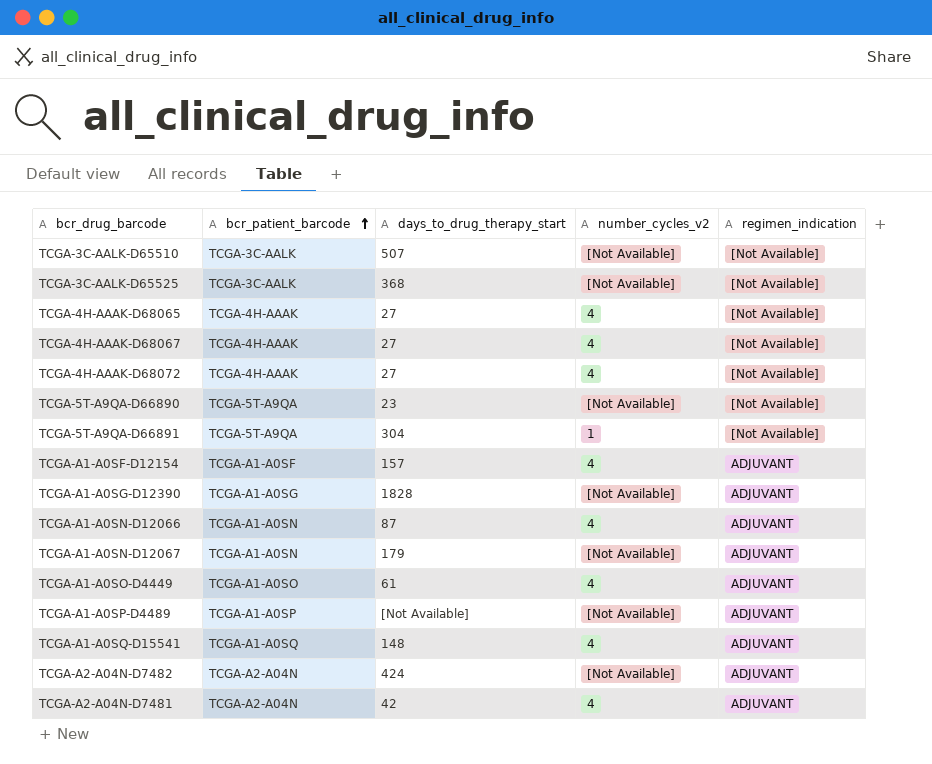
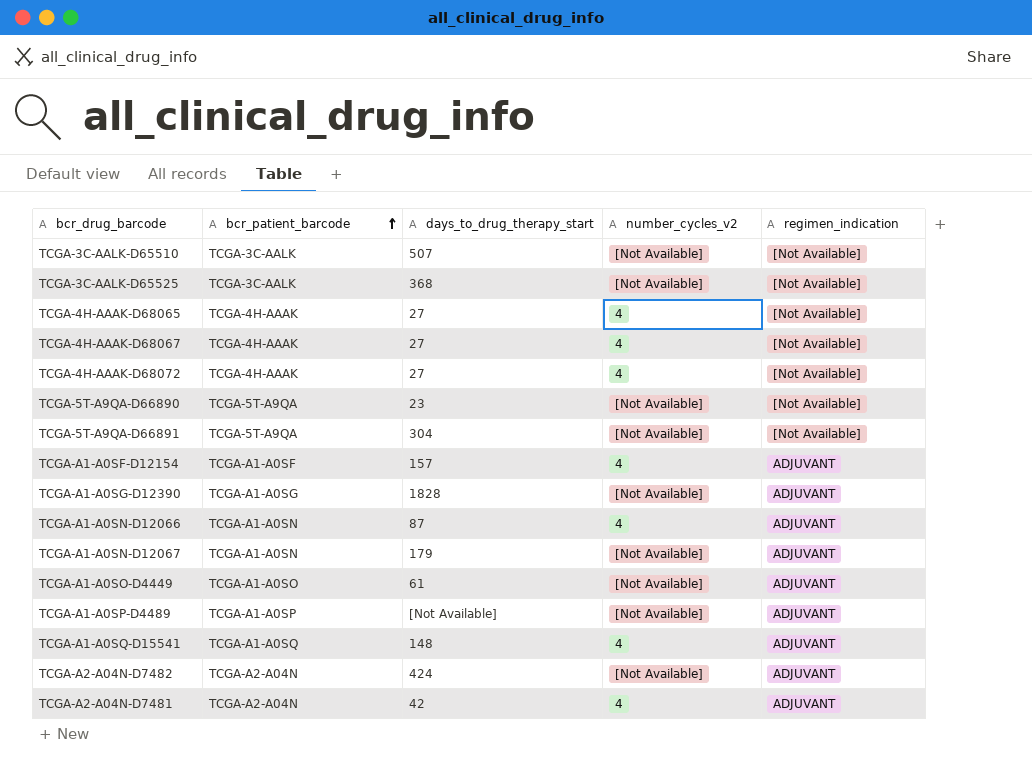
TCGA-5T-A9QA-D66891 | number_cycles_v2: 1 -> [Not Available]
TCGA-A1-A0SO-D4449 | number_cycles_v2: 4 -> [Not Available]

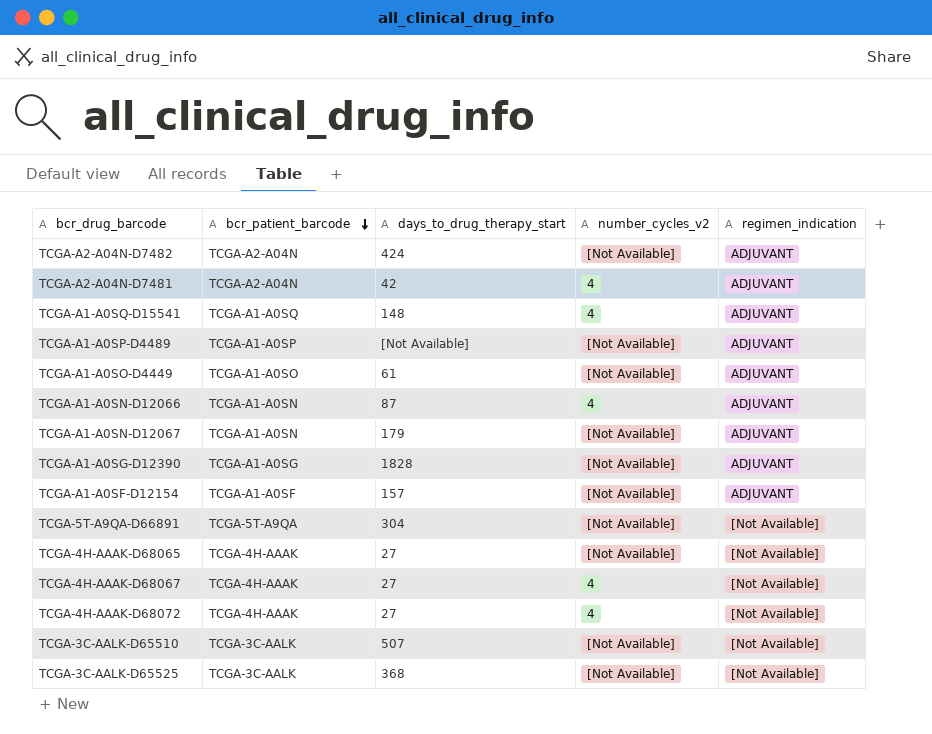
row order: bcr_patient_barcode ascending -> bcr_patient_barcode descending
row TCGA-5T-A9QA-D66890: TCGA-5T-A9QA | 23 | [Not Available] | [Not Available] -> none
TCGA-A1-A0SF-D12154 | number_cycles_v2: 4 -> [Not Available]
TCGA-4H-AAAK-D68065 | number_cycles_v2: 4 -> [Not Available]

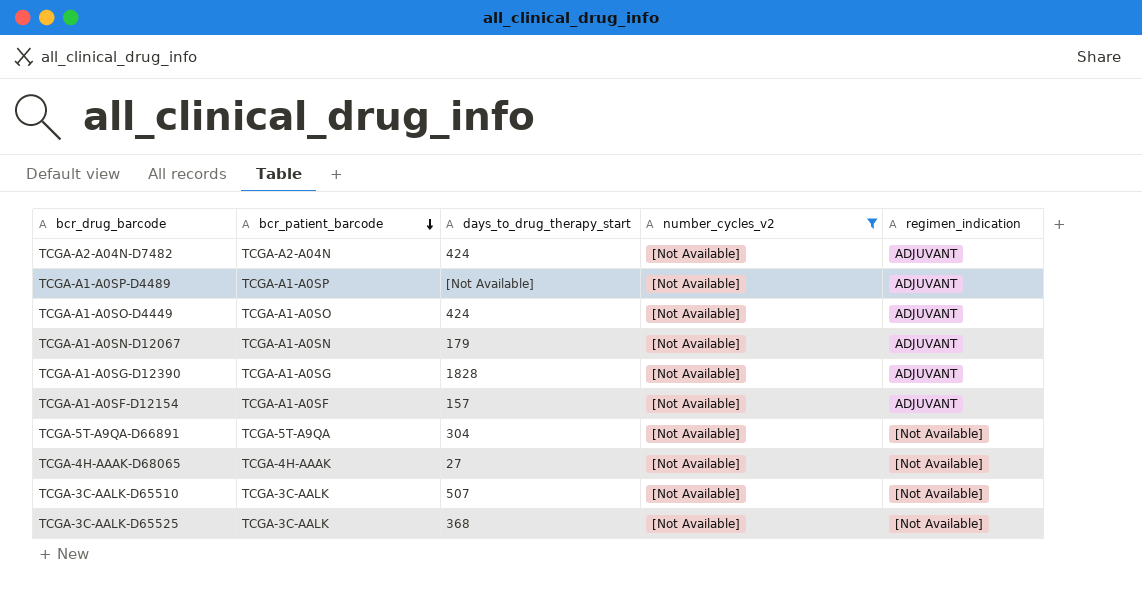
filter: none -> number_cycles_v2 = [Not Available]
TCGA-A1-A0SO-D4449 | days_to_drug_therapy_start: 61 -> 424

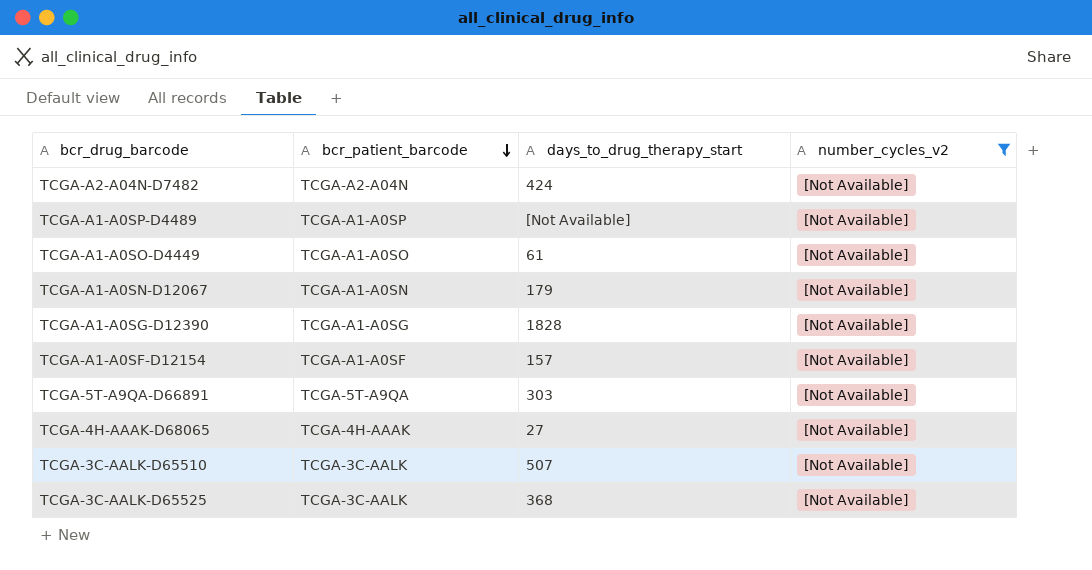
column regimen_indication | position: 5 -> none
TCGA-A1-A0SO-D4449 | days_to_drug_therapy_start: 424 -> 61
TCGA-5T-A9QA-D66891 | days_to_drug_therapy_start: 304 -> 303

